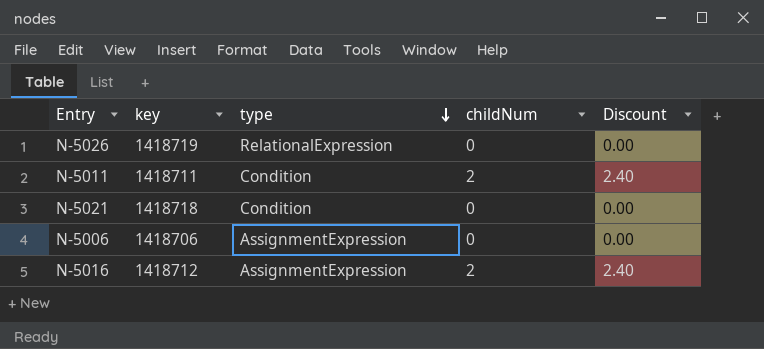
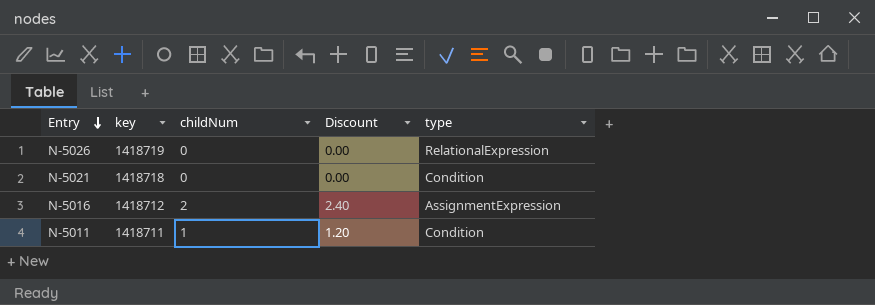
row order: type descending -> Entry descending
column type | position: 3 -> 5
row N-5006: 1418706 | AssignmentExpression | 0 | 0.00 -> none
N-5011 | childNum: 2 -> 1
N-5011 | Discount: 2.40 -> 1.20

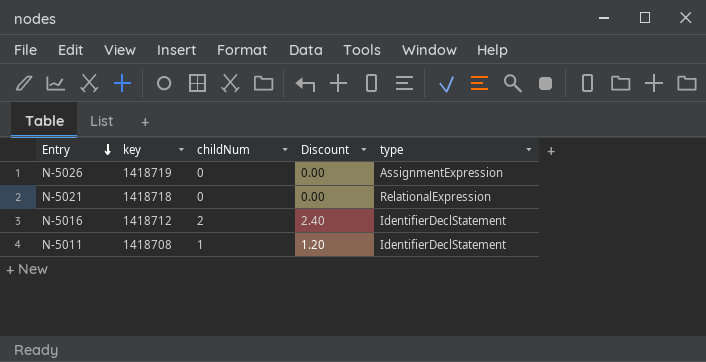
N-5026 | type: RelationalExpression -> AssignmentExpression
N-5021 | type: Condition -> RelationalExpression
N-5016 | type: AssignmentExpression -> IdentifierDeclStatement
N-5011 | key: 1418711 -> 1418708
N-5011 | type: Condition -> IdentifierDeclStatement

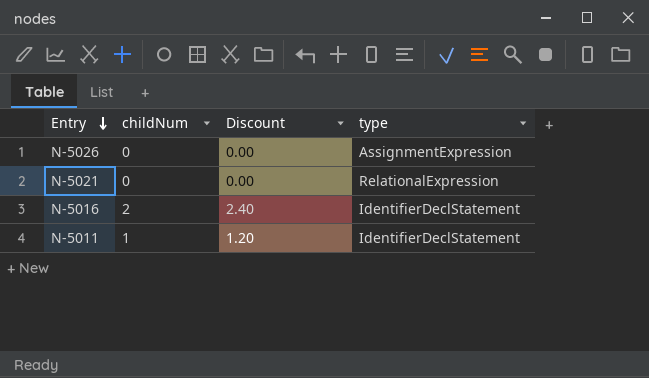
column key | position: 2 -> none

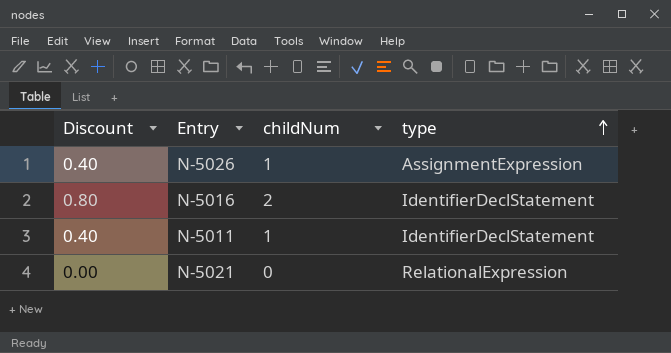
row order: Entry descending -> type ascending
column Discount | formula: [childNum] * 1.2 -> [childNum] * 0.4
column Discount | position: 3 -> 1
N-5026 | childNum: 0 -> 1

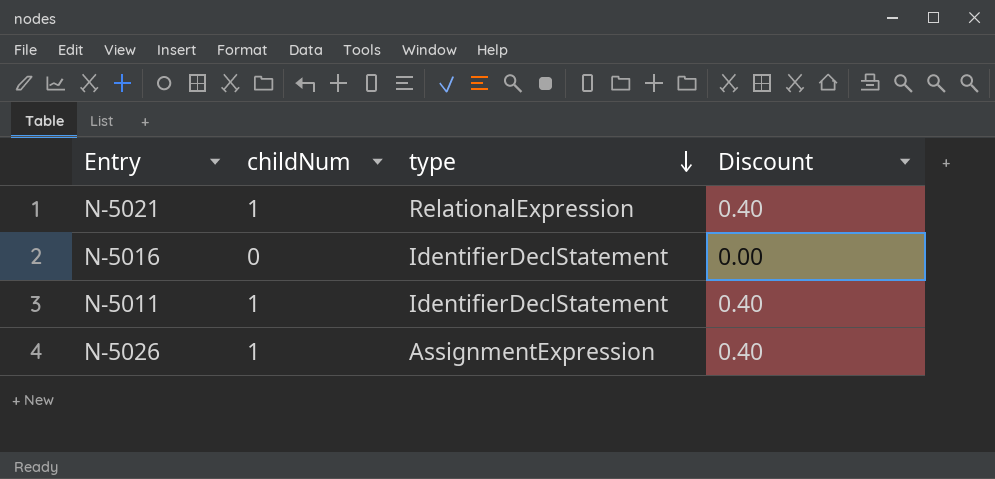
row order: type ascending -> type descending
column Discount | position: 1 -> 4
N-5021 | childNum: 0 -> 1
N-5021 | Discount: 0.00 -> 0.40
N-5016 | childNum: 2 -> 0
N-5016 | Discount: 0.80 -> 0.00

